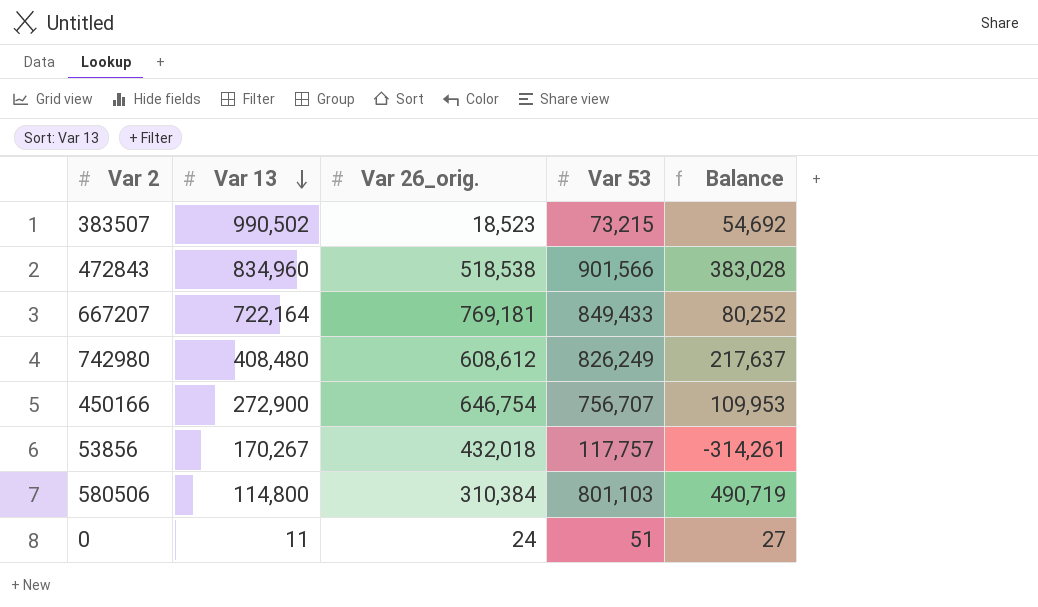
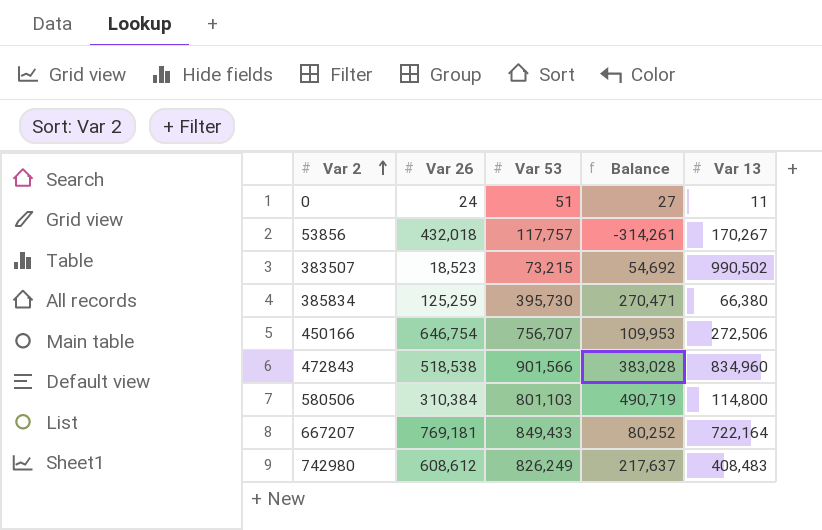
row order: Var 13 descending -> Var 2 ascending
column name: Var 26_orig. -> Var 26
column Var 13 | position: 2 -> 5
row 385834: none -> 125,259 | 395,730 | 270,471 | 66,380
450166 | Var 13: 272,900 -> 272,506
742980 | Var 13: 408,480 -> 408,483

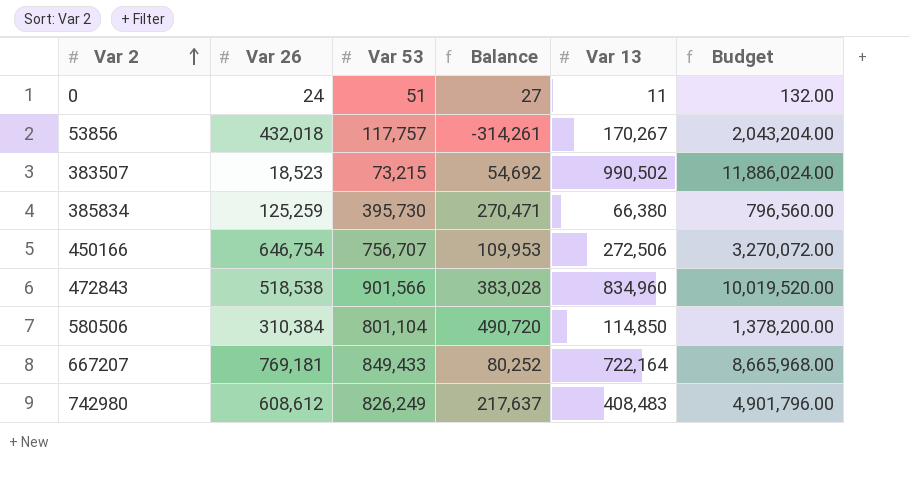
column Budget | formula: none -> [Var 13] * 12
580506 | Var 53: 801,103 -> 801,104
580506 | Balance: 490,719 -> 490,720
580506 | Var 13: 114,800 -> 114,850

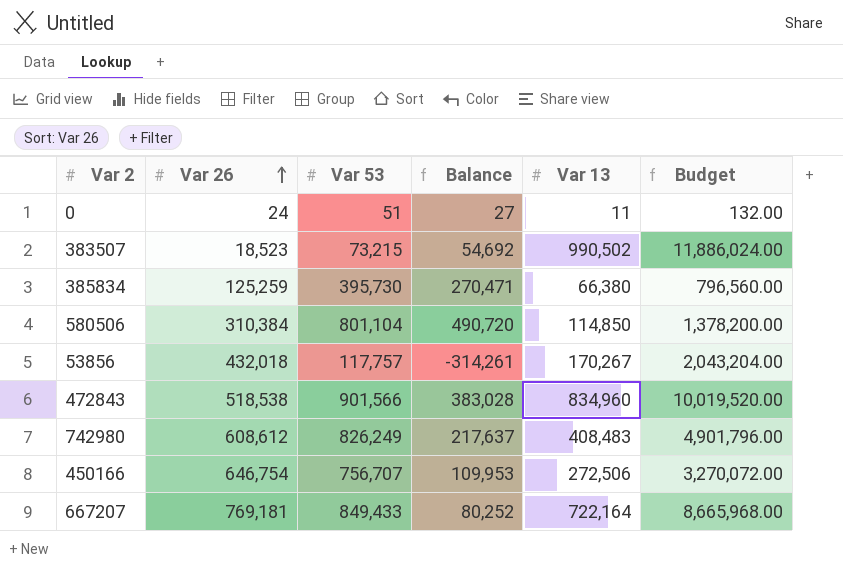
row order: Var 2 ascending -> Var 26 ascending

